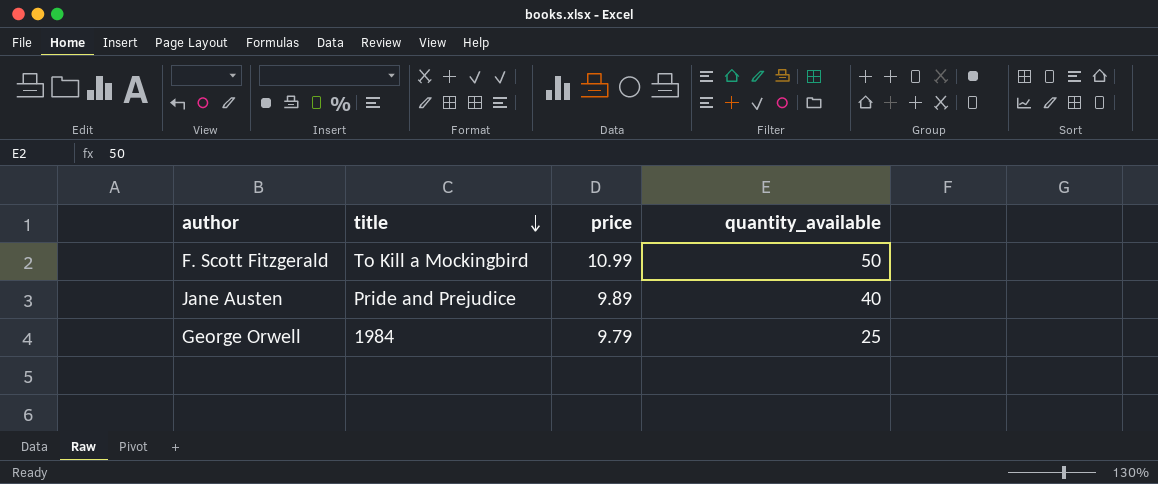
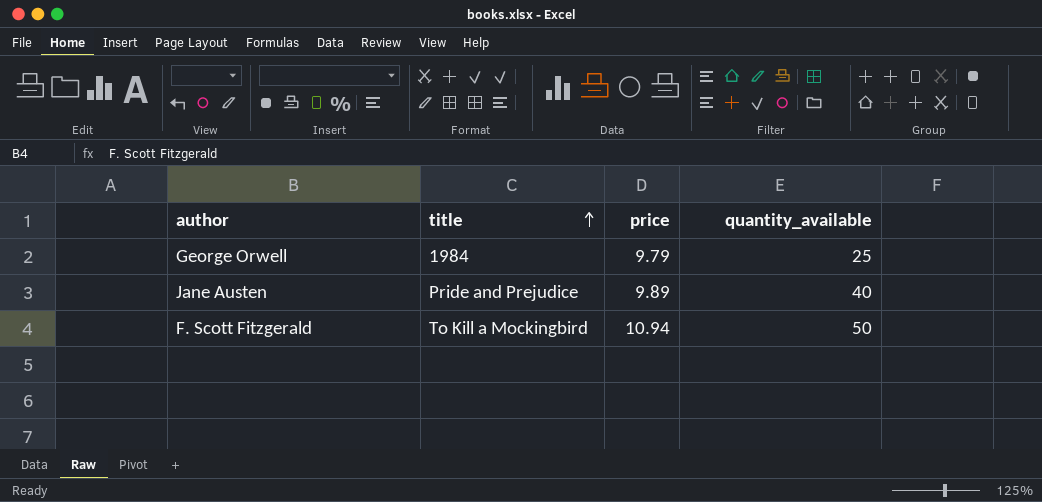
row order: title descending -> title ascending
F. Scott Fitzgerald | price: 10.99 -> 10.94

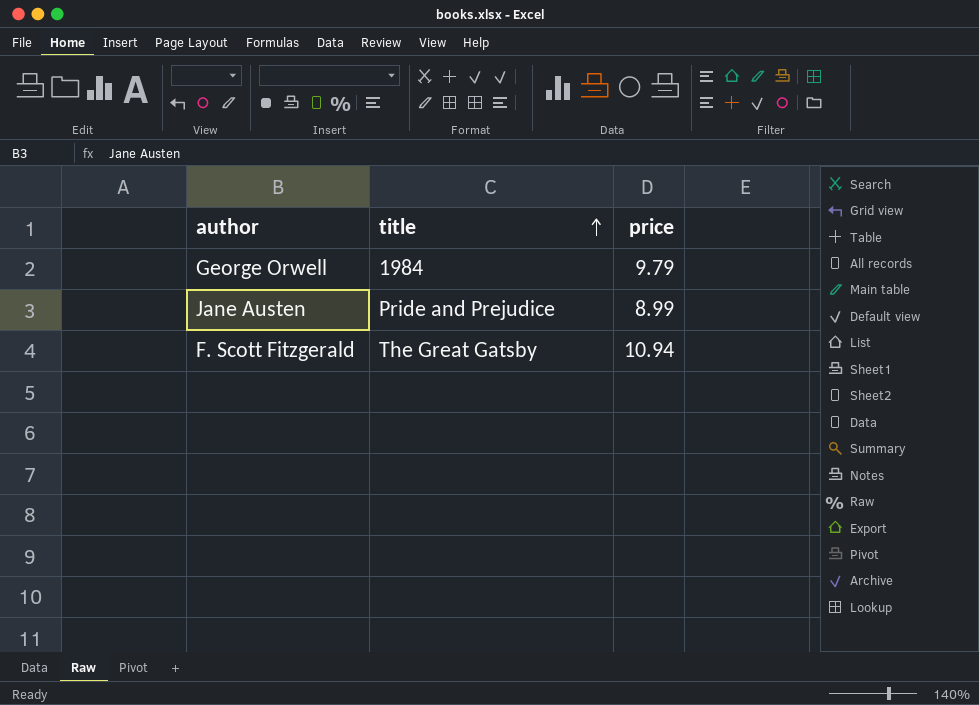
column quantity_available | position: 4 -> none
Jane Austen | price: 9.89 -> 8.99
F. Scott Fitzgerald | title: To Kill a Mockingbird -> The Great Gatsby

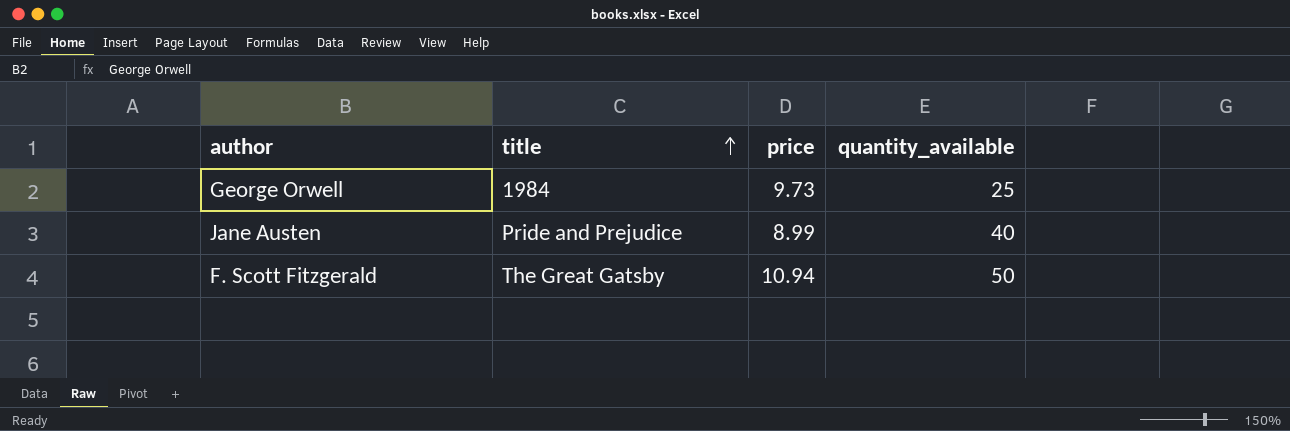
column quantity_available | position: none -> 4
George Orwell | price: 9.79 -> 9.73

